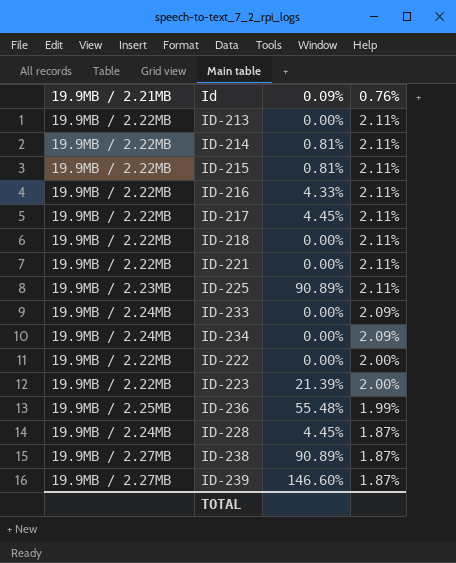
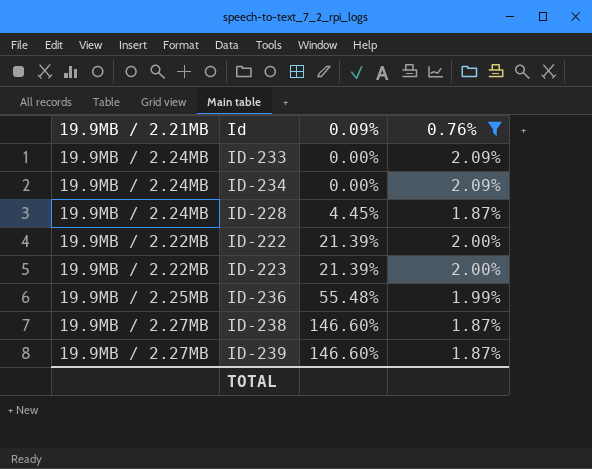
filter: none -> 0.76% != 2.11%
row order: 0.76% descending -> 0.09% ascending
ID-222 | 0.09%: 0.00% -> 21.39%
ID-238 | 0.09%: 90.89% -> 146.60%

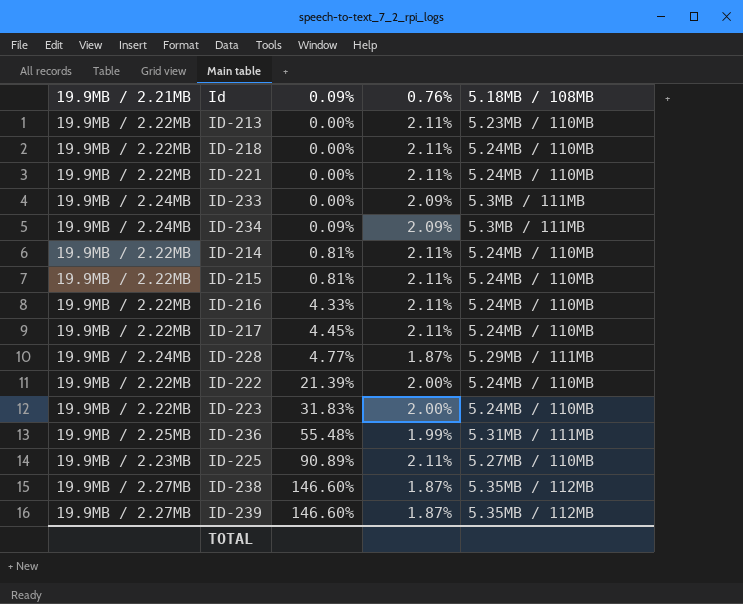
filter: 0.76% != 2.11% -> none
column 5.18MB / 108MB | position: none -> 5
ID-234 | 0.09%: 0.00% -> 0.09%
ID-228 | 0.09%: 4.45% -> 4.77%
ID-223 | 0.09%: 21.39% -> 31.83%

